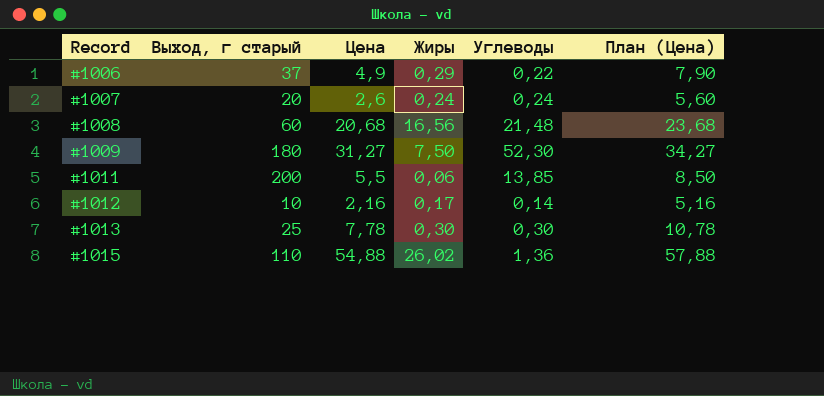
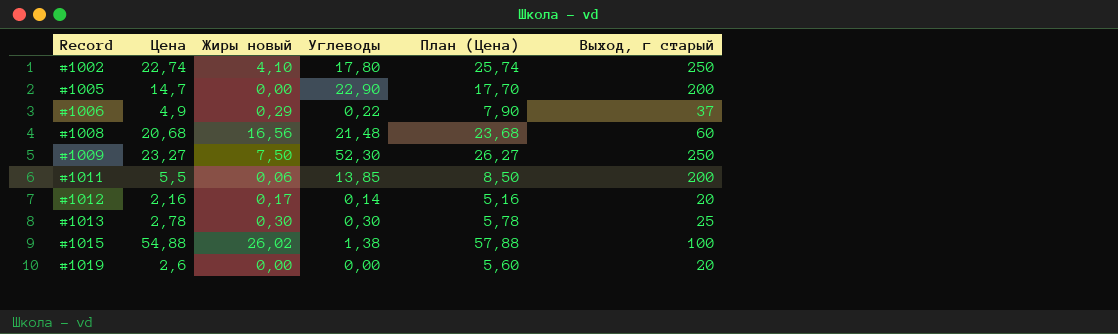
column name: Жиры -> Жиры новый
column Выход, г старый | position: 2 -> 6
row #1007: 20 | 2,6 | 0,24 | 0,24 | 5,60 -> none
row #1002: none -> 22,74 | 4,10 | 17,80 | 25,74 | 250
row #1005: none -> 14,7 | 0,00 | 22,90 | 17,70 | 200
#1009 | Цена: 31,27 -> 23,27
#1009 | План (Цена): 34,27 -> 26,27
#1009 | Выход, г старый: 180 -> 250
#1012 | Выход, г старый: 10 -> 20
#1013 | Цена: 7,78 -> 2,78
#1013 | План (Цена): 10,78 -> 5,78
#1015 | Углеводы: 1,36 -> 1,38
#1015 | Выход, г старый: 110 -> 100
row #1019: none -> 2,6 | 0,00 | 0,00 | 5,60 | 20

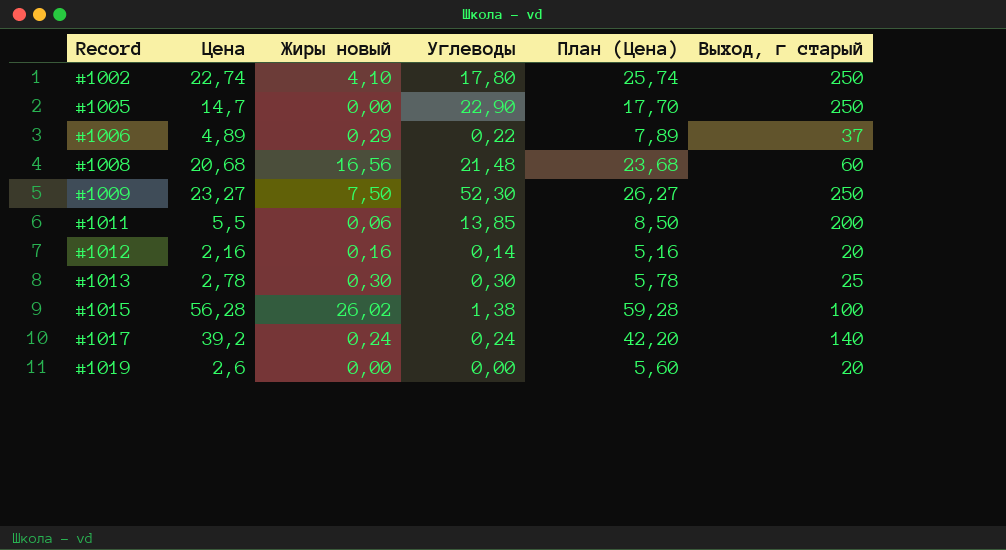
#1005 | Выход, г старый: 200 -> 250
#1006 | Цена: 4,9 -> 4,89
#1006 | План (Цена): 7,90 -> 7,89
#1012 | Жиры новый: 0,17 -> 0,16
#1015 | Цена: 54,88 -> 56,28
#1015 | План (Цена): 57,88 -> 59,28
row #1017: none -> 39,2 | 0,24 | 0,24 | 42,20 | 140

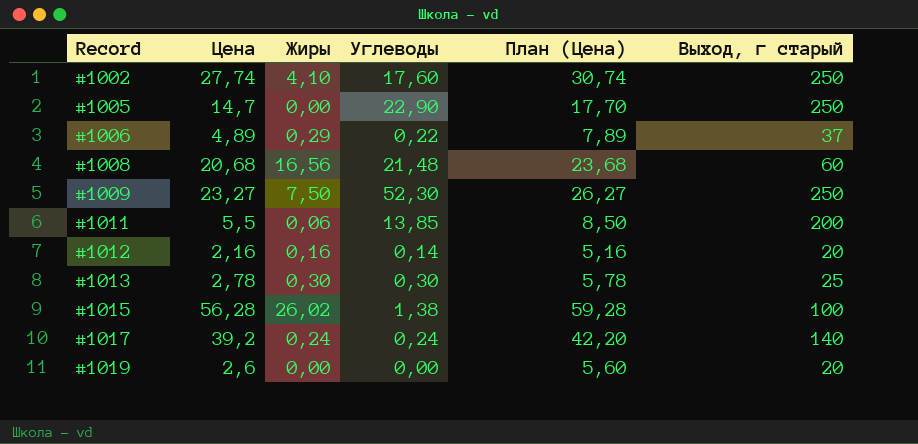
column name: Жиры новый -> Жиры
#1002 | Цена: 22,74 -> 27,74
#1002 | Углеводы: 17,80 -> 17,60
#1002 | План (Цена): 25,74 -> 30,74

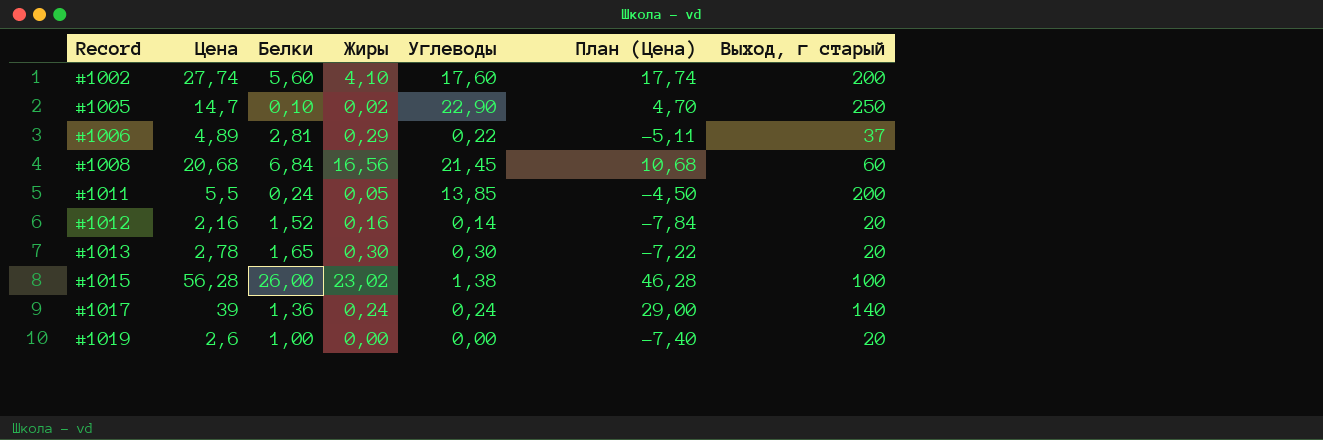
column Белки | position: none -> 3
column План (Цена) | formula: [Цена] + 3 -> [Цена] - 10
row #1009: 23,27 | 7,50 | 52,30 | 26,27 | 250 -> none
#1002 | Выход, г старый: 250 -> 200
#1005 | Жиры: 0,00 -> 0,02
#1008 | Углеводы: 21,48 -> 21,45
#1011 | Жиры: 0,06 -> 0,05
#1013 | Выход, г старый: 25 -> 20
#1015 | Жиры: 26,02 -> 23,02
#1017 | Цена: 39,2 -> 39

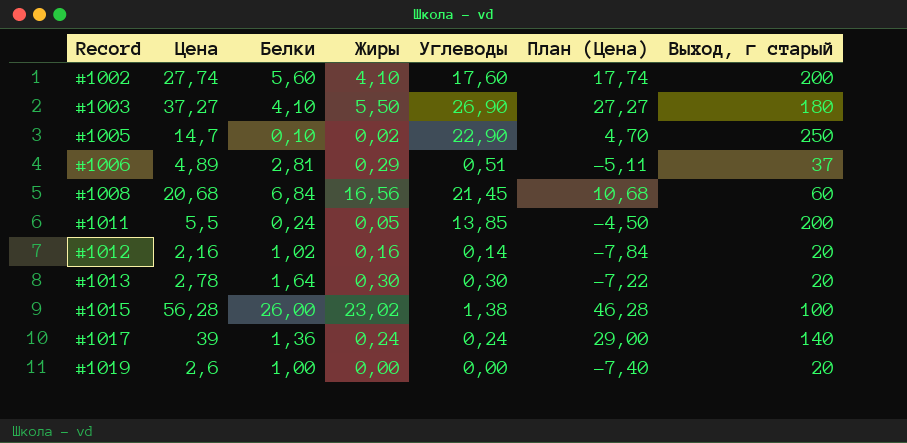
row #1003: none -> 37,27 | 4,10 | 5,50 | 26,90 | 27,27 | 180
#1006 | Углеводы: 0,22 -> 0,51
#1012 | Белки: 1,52 -> 1,02
#1013 | Белки: 1,65 -> 1,64

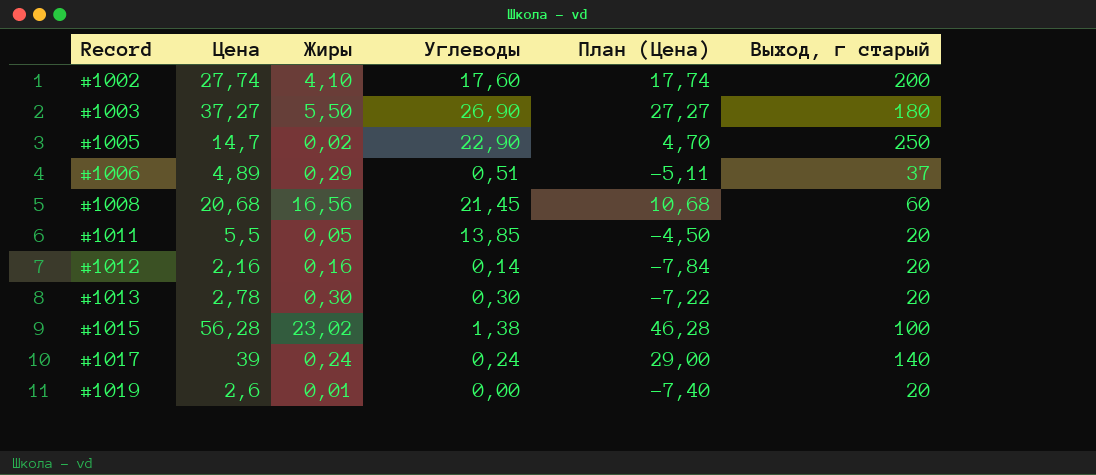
column Белки | position: 3 -> none
#1011 | Выход, г старый: 200 -> 20
#1019 | Жиры: 0,00 -> 0,01

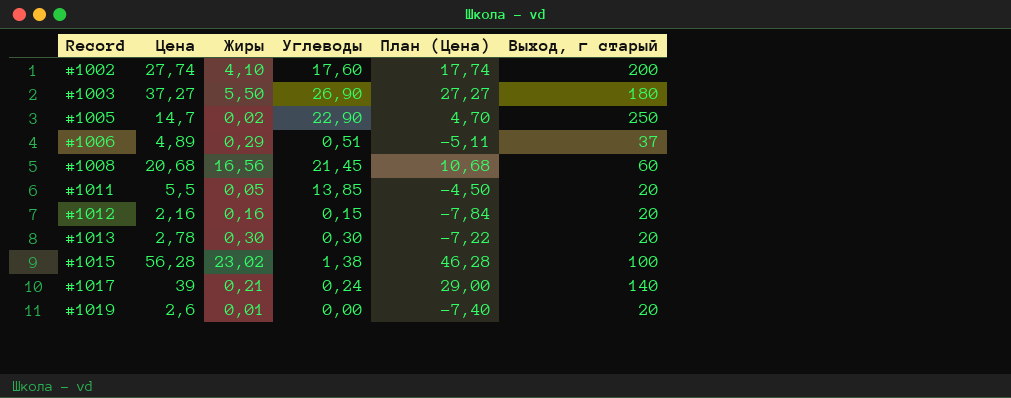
#1012 | Углеводы: 0,14 -> 0,15
#1017 | Жиры: 0,24 -> 0,21

